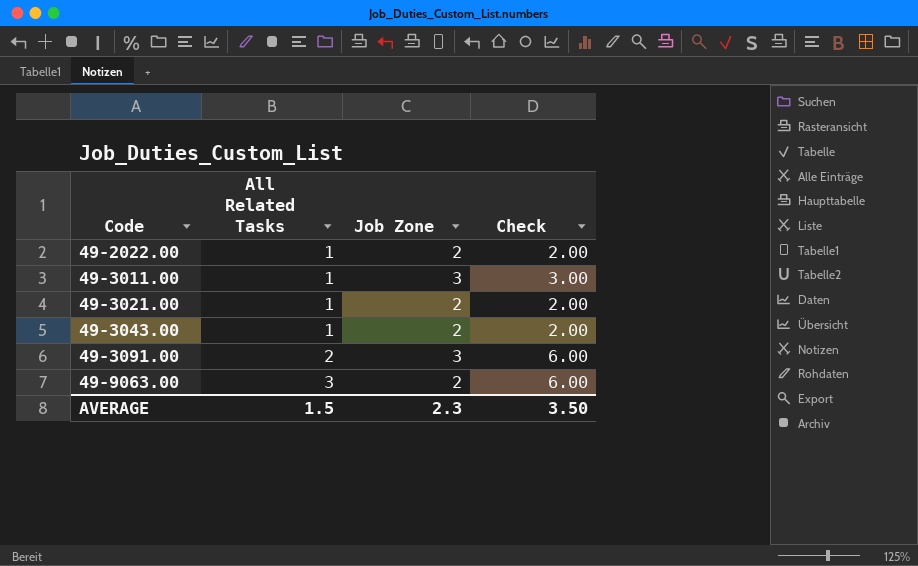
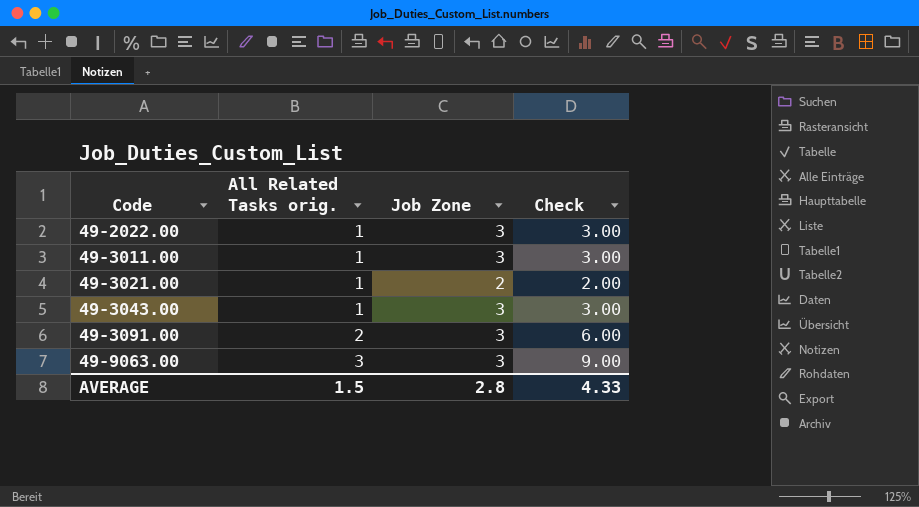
column name: All Related Tasks -> All Related Tasks orig.
49-2022.00 | Job Zone: 2 -> 3
49-2022.00 | Check: 2.00 -> 3.00
49-3043.00 | Job Zone: 2 -> 3
49-3043.00 | Check: 2.00 -> 3.00
49-9063.00 | Job Zone: 2 -> 3
49-9063.00 | Check: 6.00 -> 9.00
AVERAGE | Job Zone: 2.3 -> 2.8
AVERAGE | Check: 3.50 -> 4.33

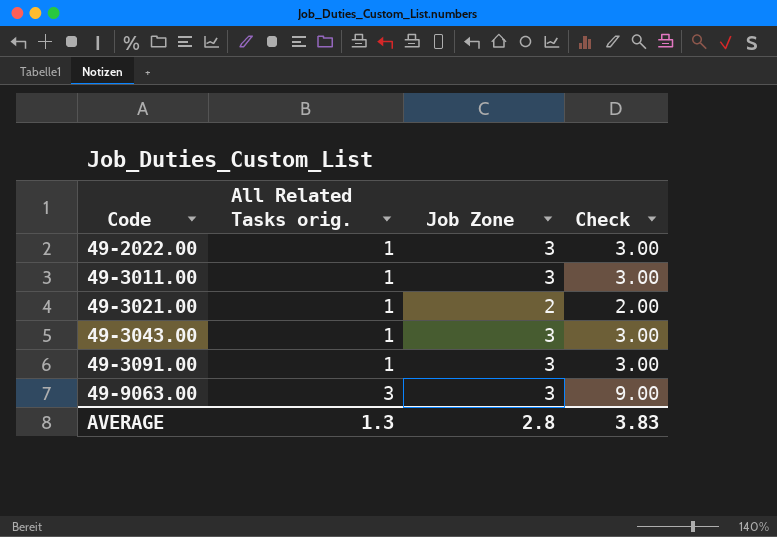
49-3091.00 | All Related Tasks orig.: 2 -> 1
49-3091.00 | Check: 6.00 -> 3.00
AVERAGE | All Related Tasks orig.: 1.5 -> 1.3
AVERAGE | Check: 4.33 -> 3.83

